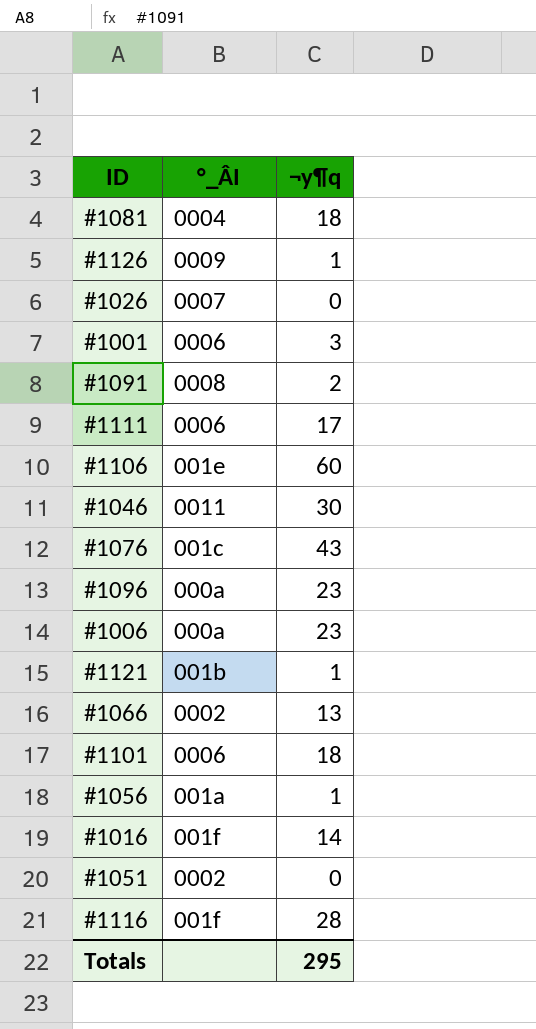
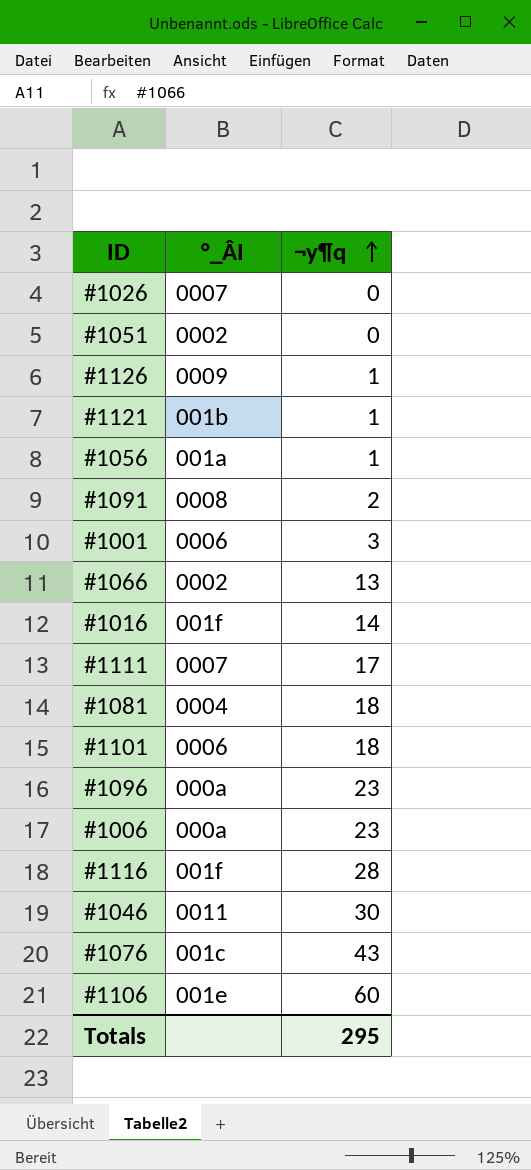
row order: none -> ¬y¶q ascending
#1111 | °_ÂI: 0006 -> 0007

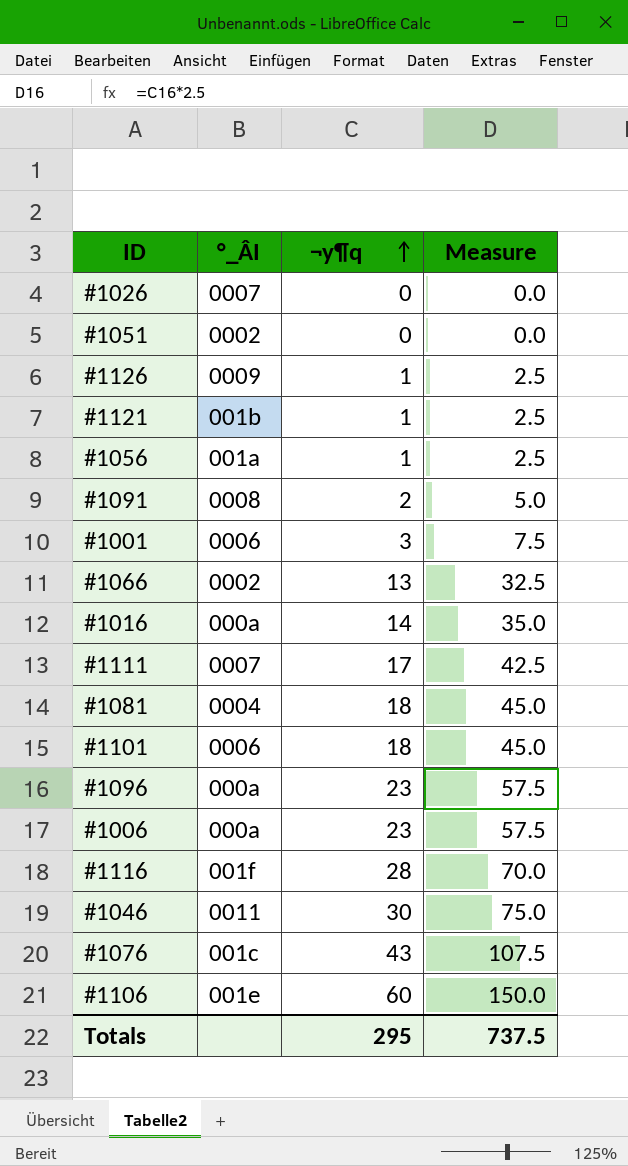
column Measure | formula: none -> [¬y¶q] * 2.5
#1016 | °_ÂI: 001f -> 000a

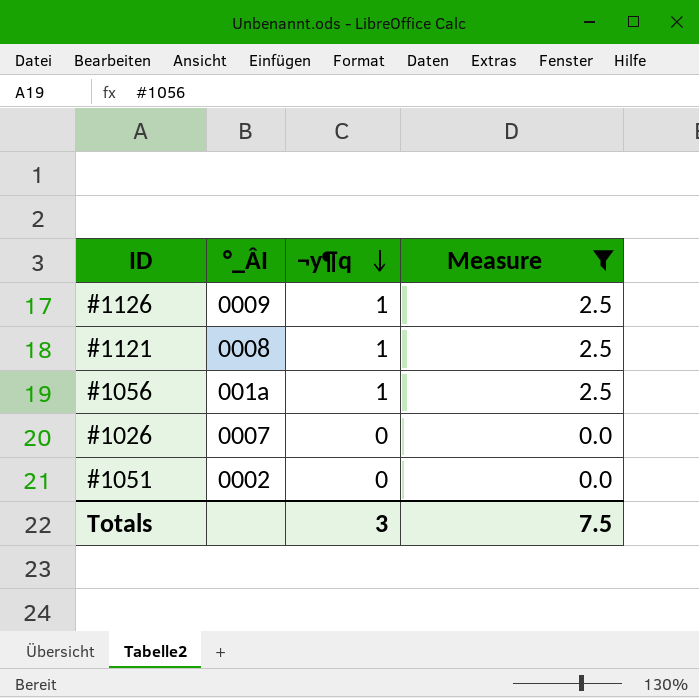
filter: none -> Measure <= 2.5
row order: ¬y¶q ascending -> ¬y¶q descending
#1121 | °_ÂI: 001b -> 0008
Totals | ¬y¶q: 295 -> 3
Totals | Measure: 737.5 -> 7.5

